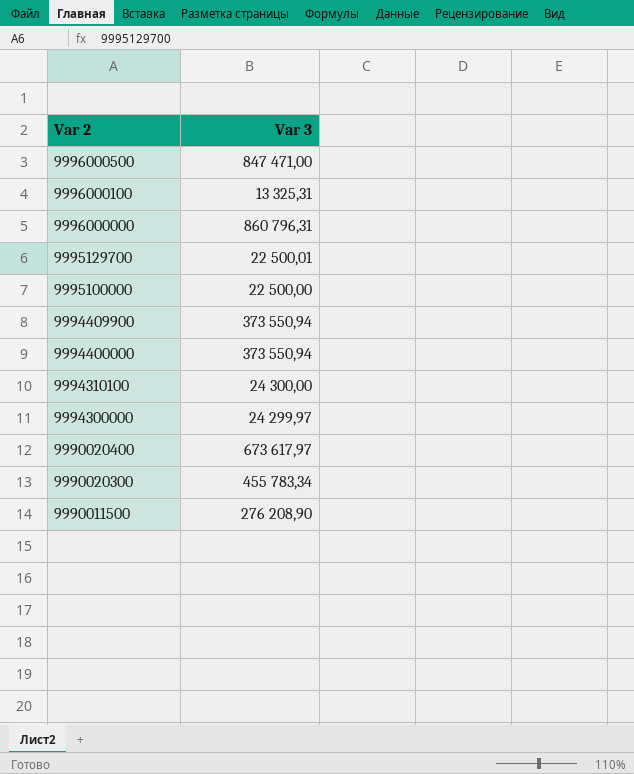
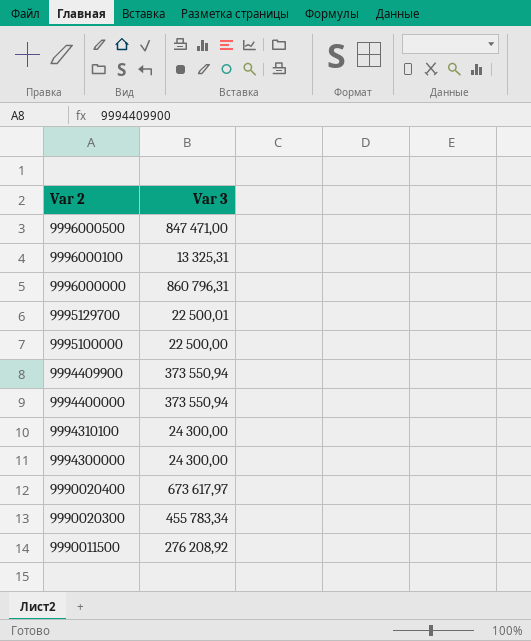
9994300000 | Var 3: 24 299,97 -> 24 300,00
9990011500 | Var 3: 276 208,90 -> 276 208,92

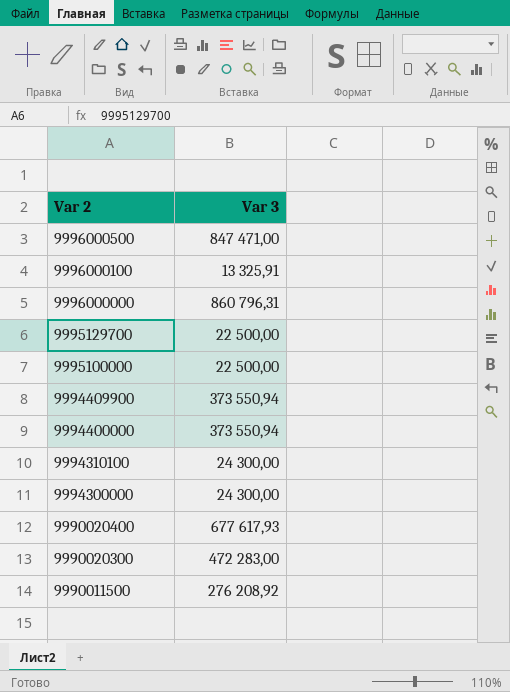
9996000100 | Var 3: 13 325,31 -> 13 325,91
9995129700 | Var 3: 22 500,01 -> 22 500,00
9990020400 | Var 3: 673 617,97 -> 677 617,93
9990020300 | Var 3: 455 783,34 -> 472 283,00

